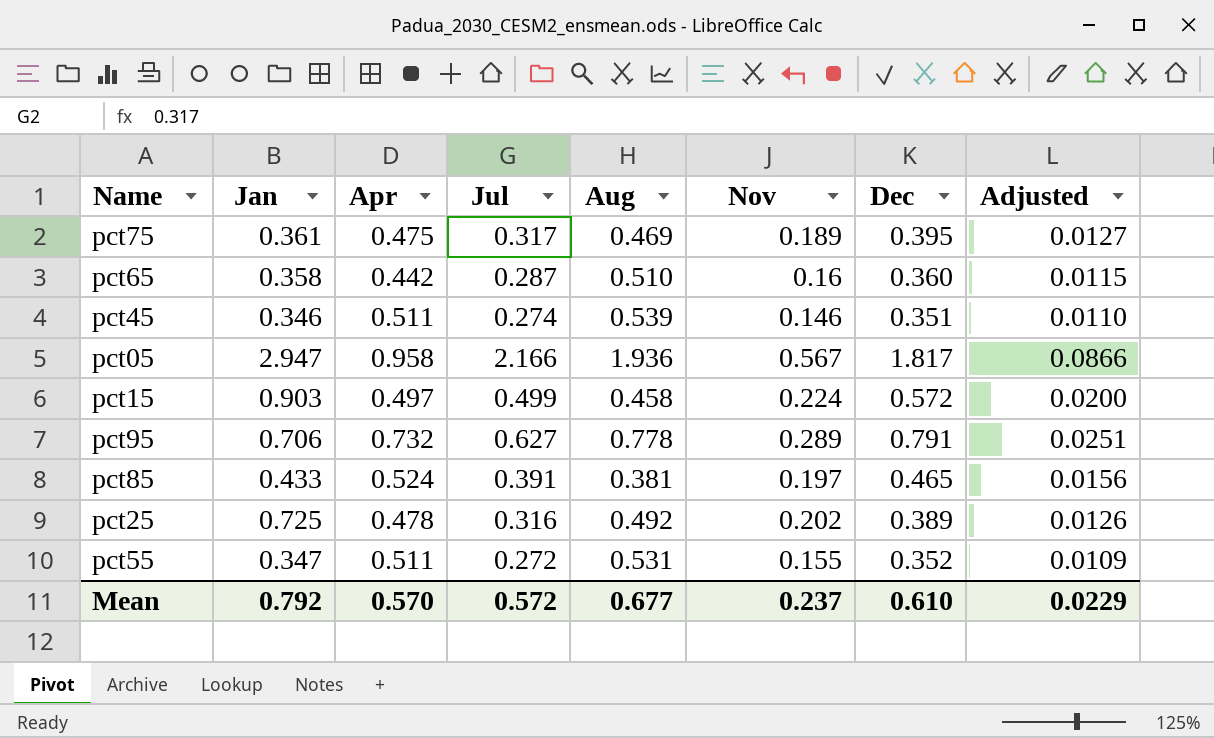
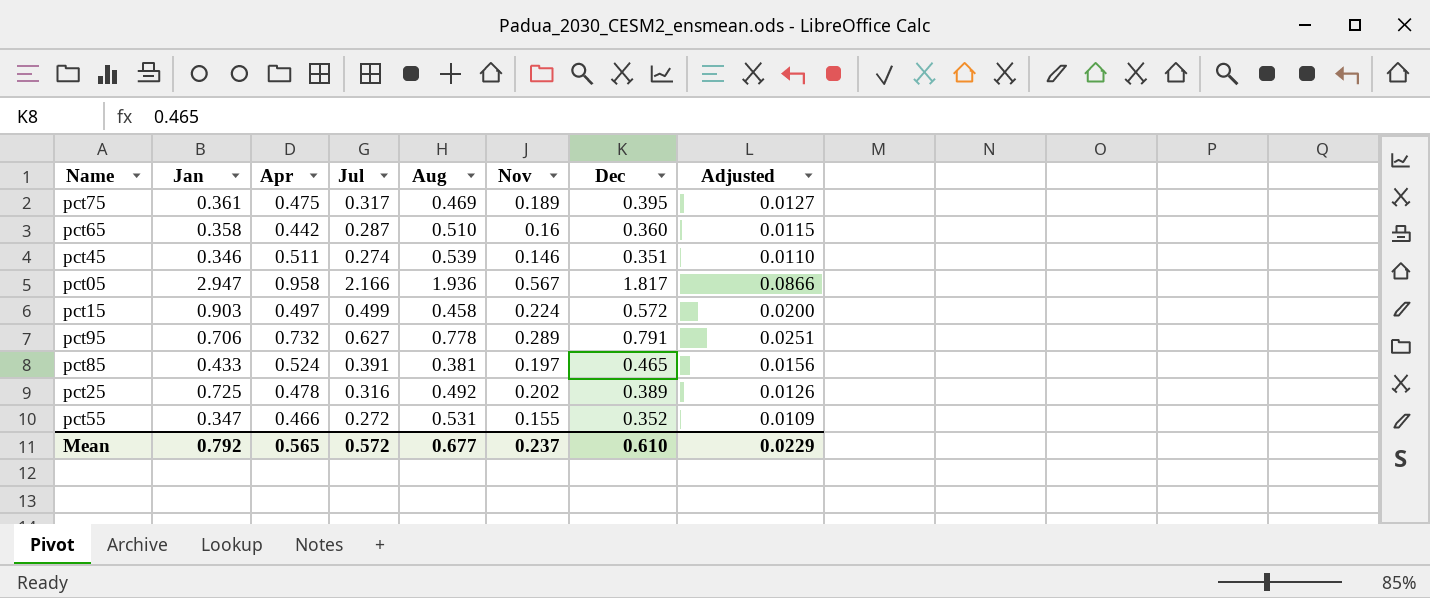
pct55 | Apr: 0.511 -> 0.466
Mean | Apr: 0.570 -> 0.565

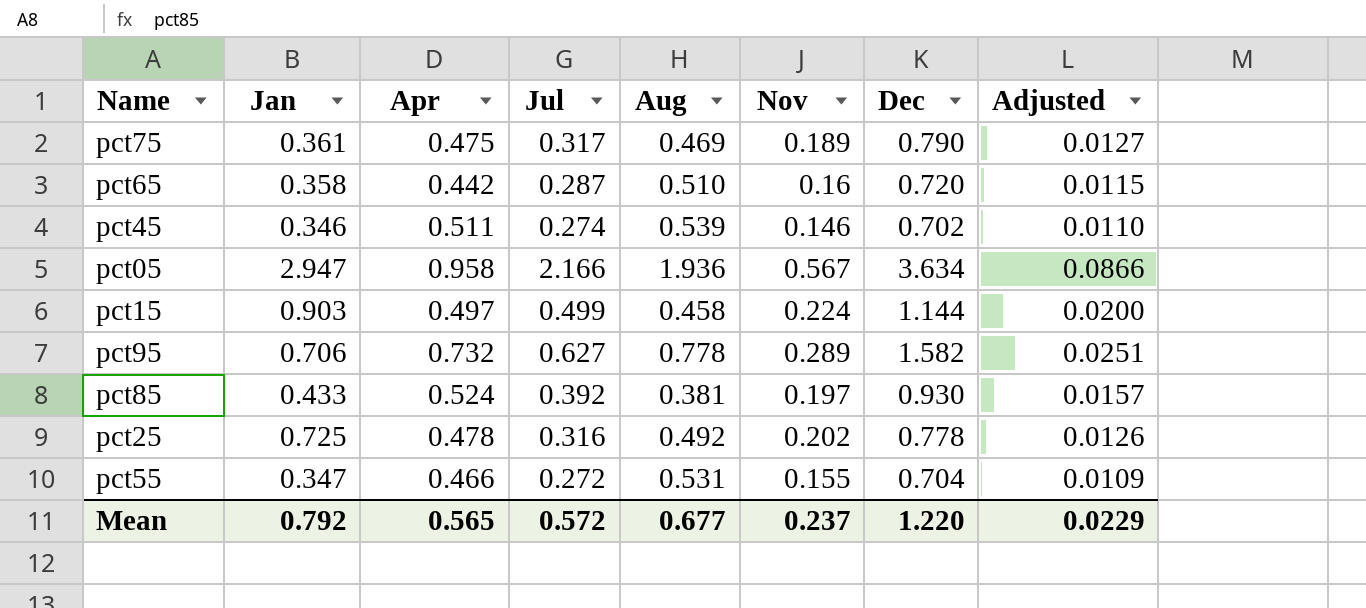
pct75 | Dec: 0.395 -> 0.790
pct65 | Dec: 0.360 -> 0.720
pct45 | Dec: 0.351 -> 0.702
pct05 | Dec: 1.817 -> 3.634
pct15 | Dec: 0.572 -> 1.144
pct95 | Dec: 0.791 -> 1.582
pct85 | Jul: 0.391 -> 0.392
pct85 | Dec: 0.465 -> 0.930
pct85 | Adjusted: 0.0156 -> 0.0157
pct25 | Dec: 0.389 -> 0.778
pct55 | Dec: 0.352 -> 0.704
Mean | Dec: 0.610 -> 1.220

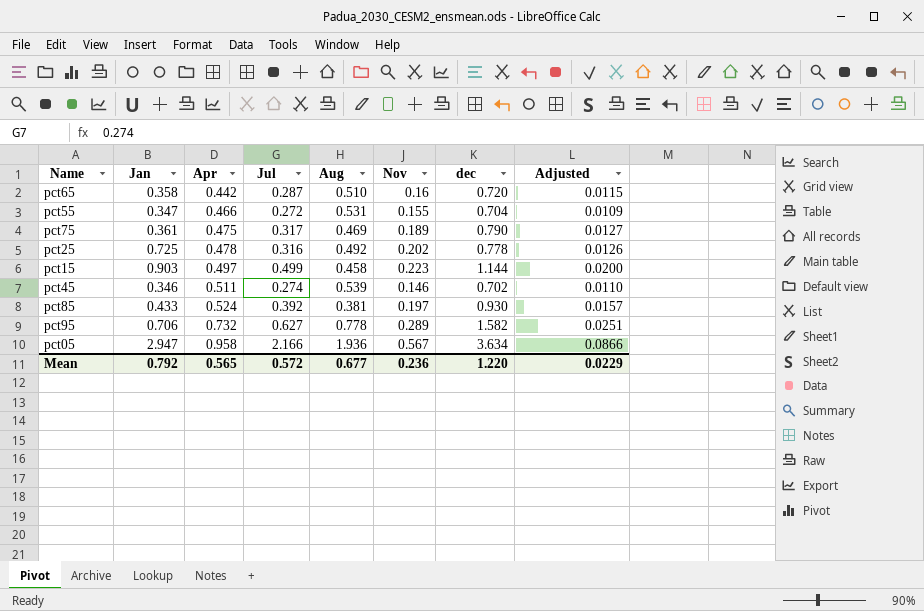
row order: none -> Apr ascending
column name: Dec -> dec
pct15 | Nov: 0.224 -> 0.223
Mean | Nov: 0.237 -> 0.236

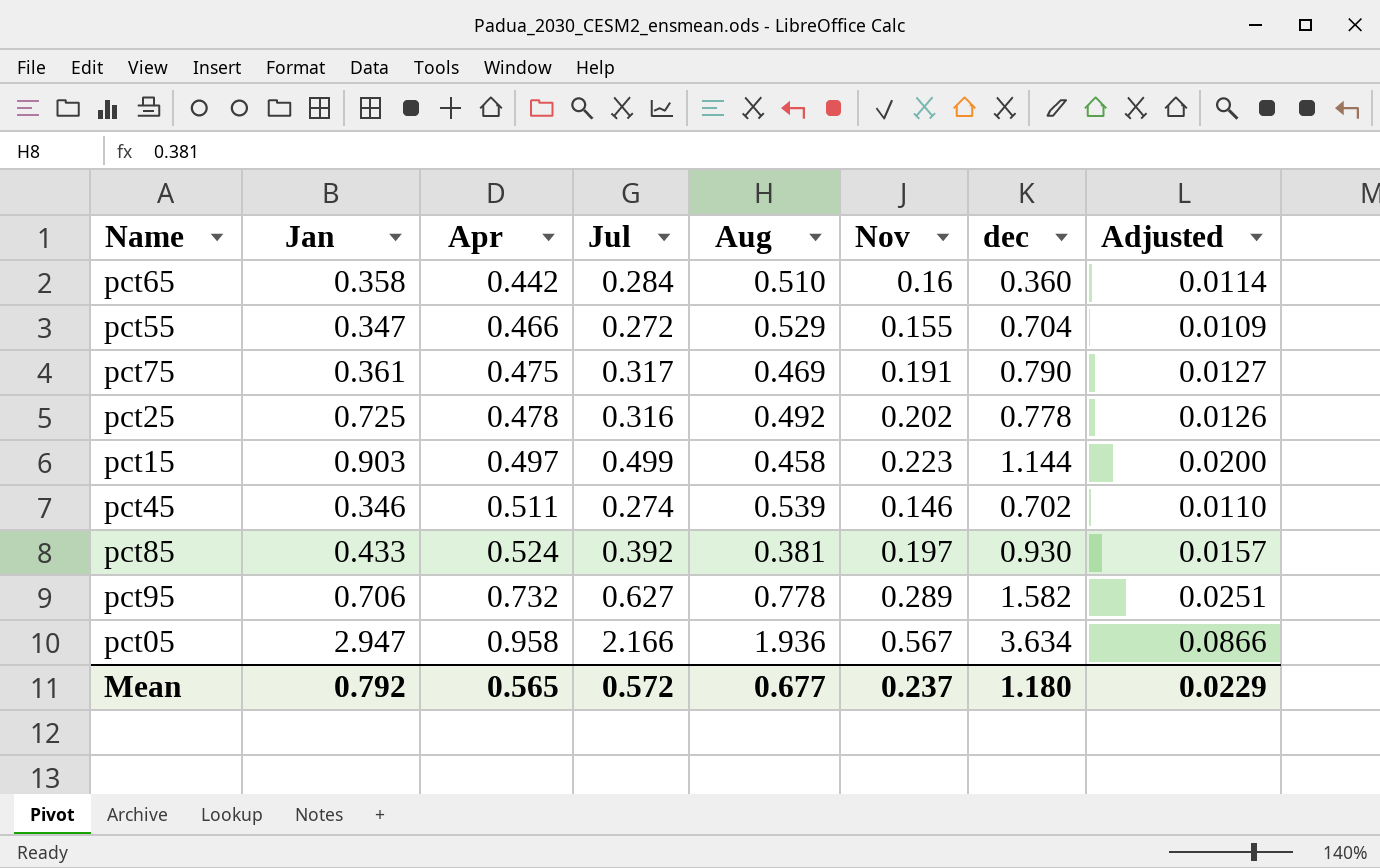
pct65 | Jul: 0.287 -> 0.284
pct65 | dec: 0.720 -> 0.360
pct65 | Adjusted: 0.0115 -> 0.0114
pct55 | Aug: 0.531 -> 0.529
pct75 | Nov: 0.189 -> 0.191
Mean | Nov: 0.236 -> 0.237
Mean | dec: 1.220 -> 1.180

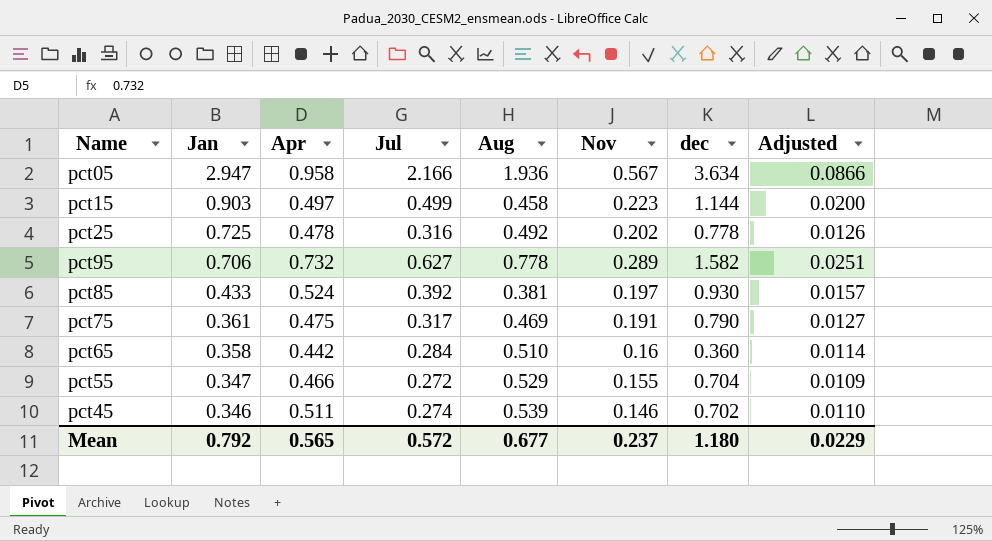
row order: Apr ascending -> Jan descending

